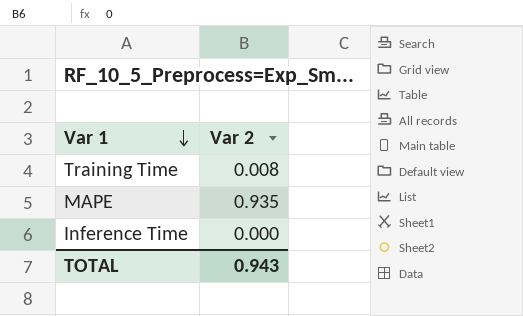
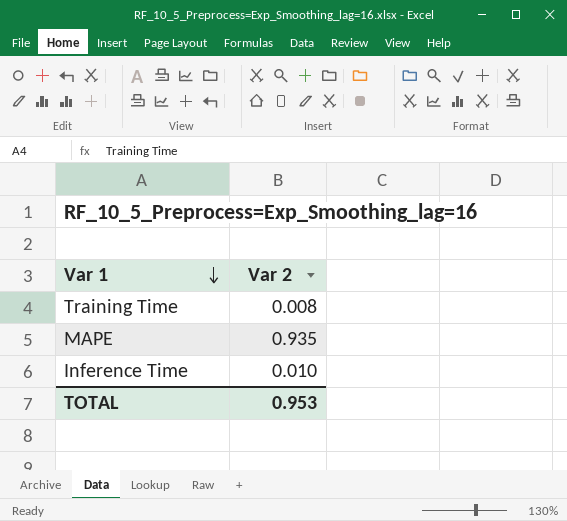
Inference Time | Var 2: 0.000 -> 0.010
TOTAL | Var 2: 0.943 -> 0.953

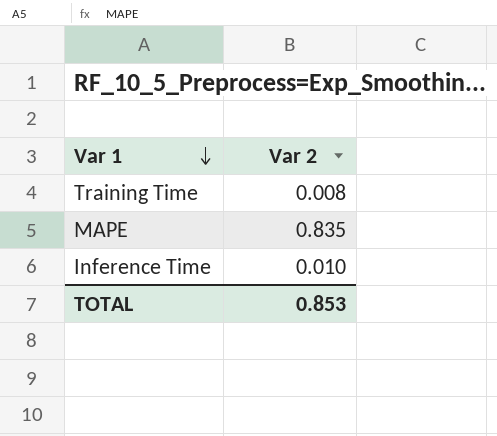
MAPE | Var 2: 0.935 -> 0.835
TOTAL | Var 2: 0.953 -> 0.853

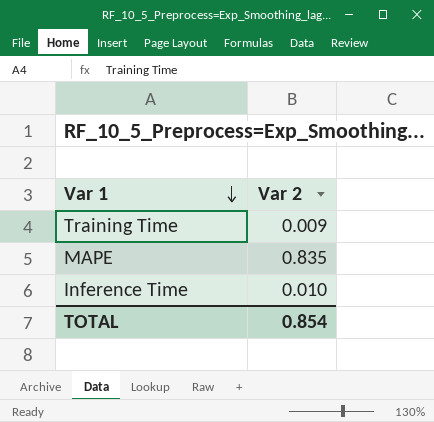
Training Time | Var 2: 0.008 -> 0.009
TOTAL | Var 2: 0.853 -> 0.854

